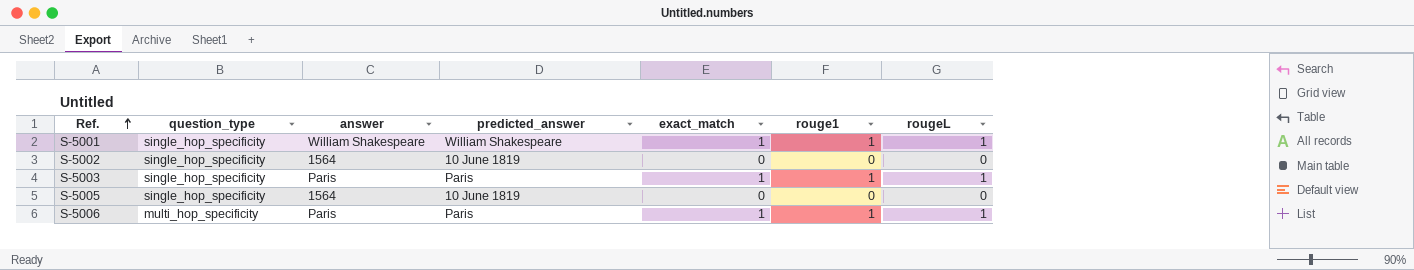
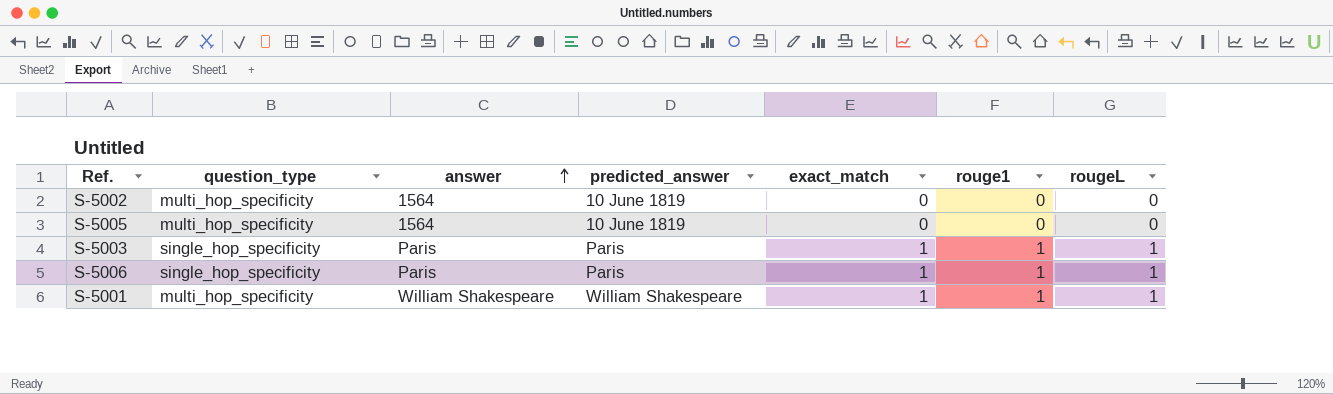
row order: Ref. ascending -> answer ascending
S-5002 | question_type: single_hop_specificity -> multi_hop_specificity
S-5005 | question_type: single_hop_specificity -> multi_hop_specificity
S-5006 | question_type: multi_hop_specificity -> single_hop_specificity
S-5001 | question_type: single_hop_specificity -> multi_hop_specificity

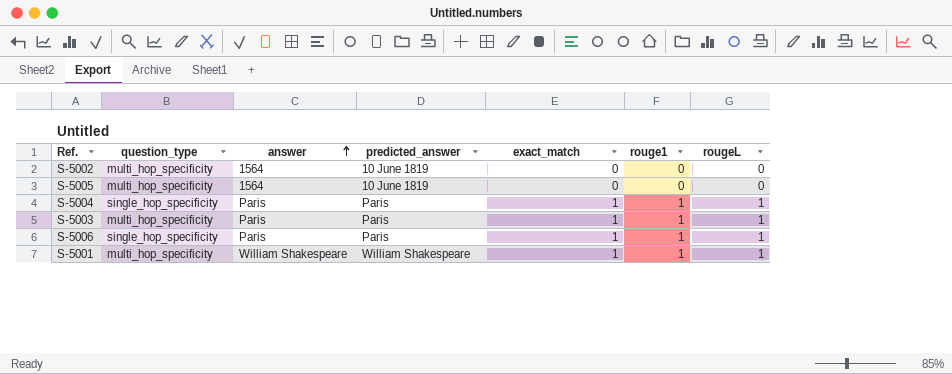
row S-5004: none -> single_hop_specificity | Paris | Paris | 1 | 1 | 1
S-5003 | question_type: single_hop_specificity -> multi_hop_specificity

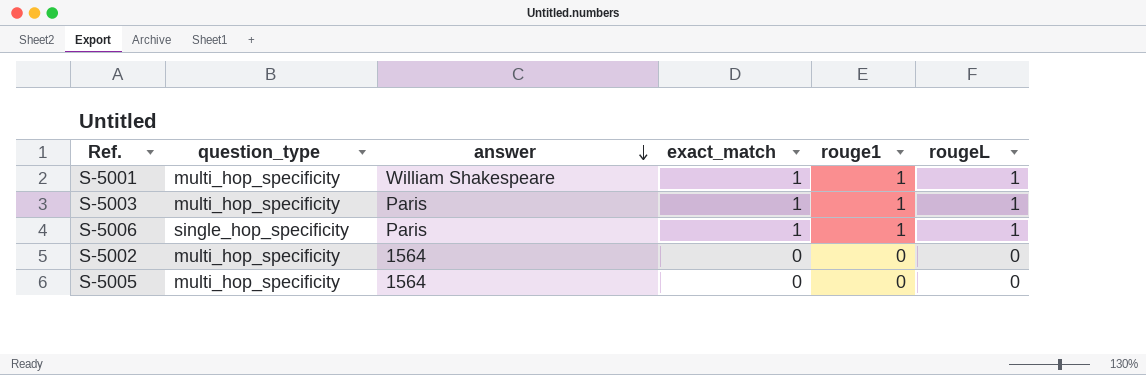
row order: answer ascending -> answer descending
column predicted_answer | position: 4 -> none
row S-5004: single_hop_specificity | Paris | Paris | 1 | 1 | 1 -> none

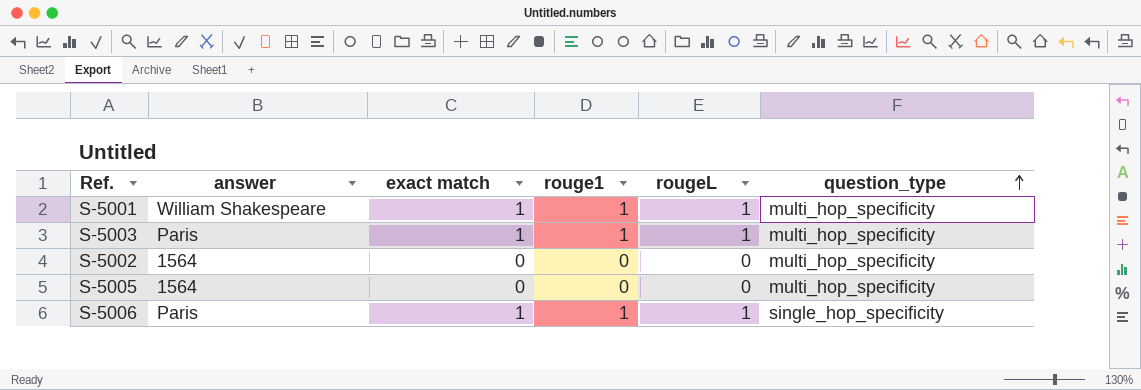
row order: answer descending -> question_type ascending
column name: exact_match -> exact match
column question_type | position: 2 -> 6

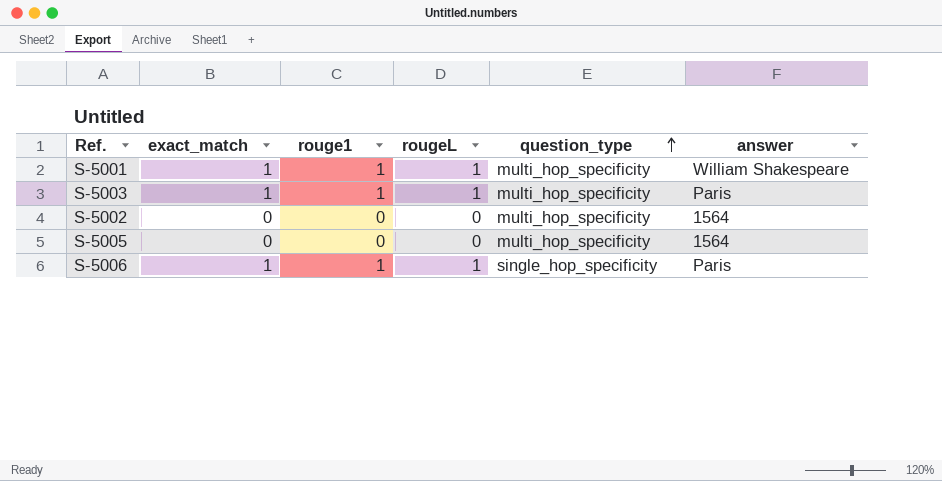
column name: exact match -> exact_match
column answer | position: 2 -> 6

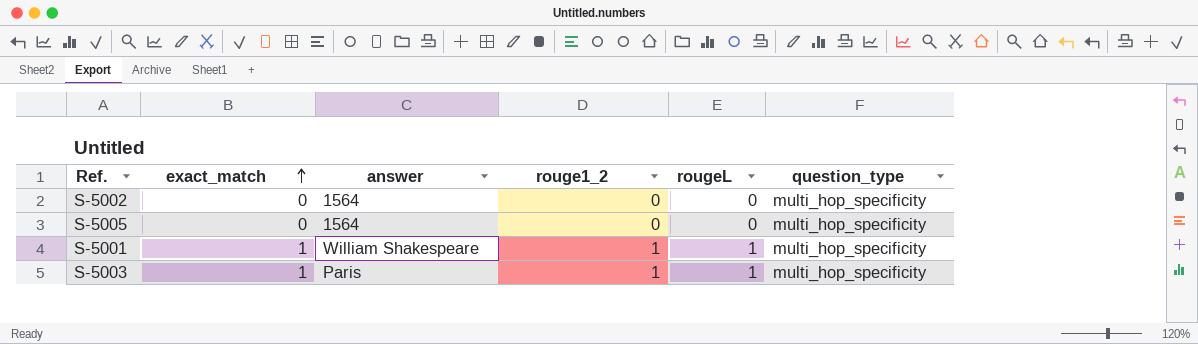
row order: question_type ascending -> exact_match ascending
column answer | position: 6 -> 3
column name: rouge1 -> rouge1_2
row S-5006: 1 | 1 | 1 | single_hop_specificity | Paris -> none

